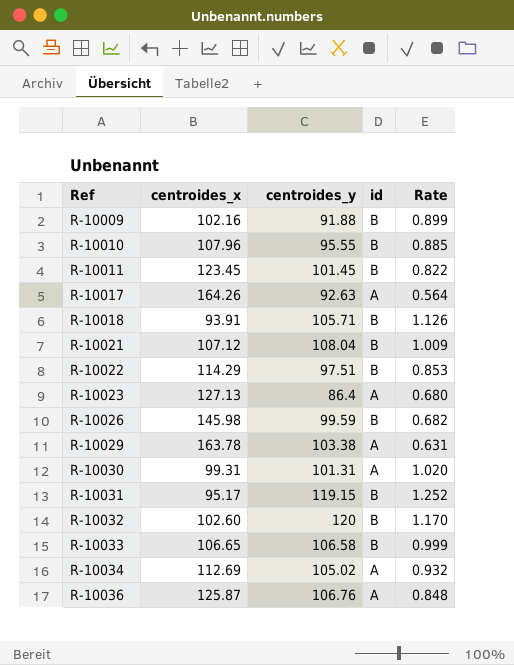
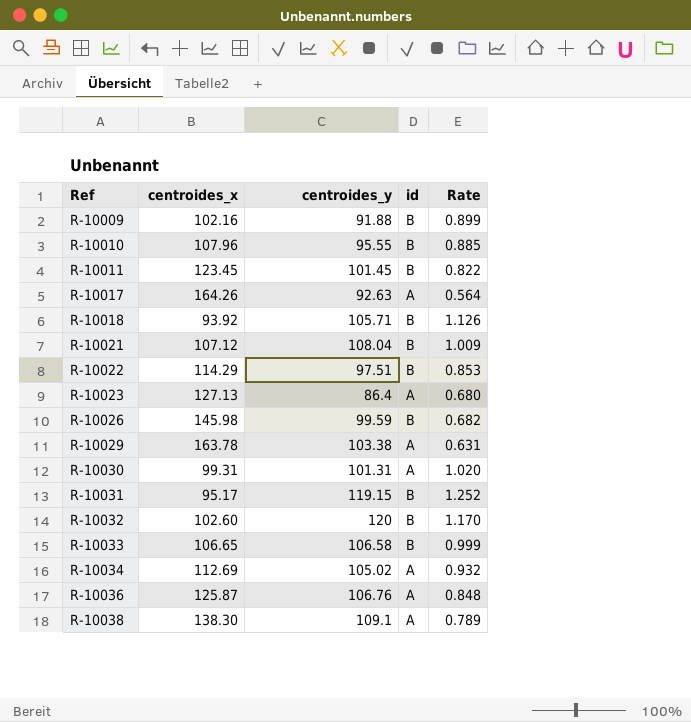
R-10018 | centroides_x: 93.91 -> 93.92
row R-10038: none -> 138.30 | 109.1 | A | 0.789

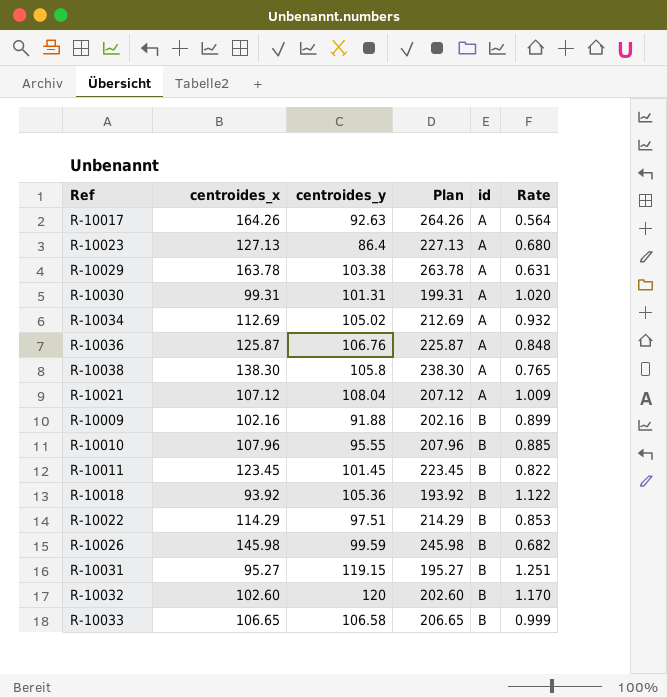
row order: Ref ascending -> id ascending
column Plan | formula: none -> [centroides_x] + 100
R-10038 | centroides_y: 109.1 -> 105.8
R-10038 | Rate: 0.789 -> 0.765
R-10021 | id: B -> A
R-10018 | centroides_y: 105.71 -> 105.36
R-10018 | Rate: 1.126 -> 1.122
R-10031 | centroides_x: 95.17 -> 95.27
R-10031 | Rate: 1.252 -> 1.251

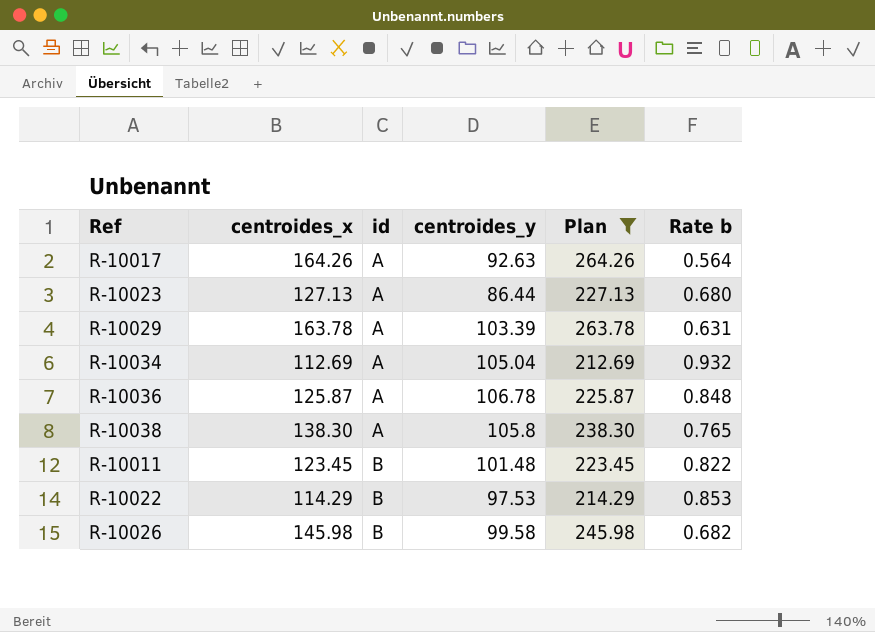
filter: none -> Plan >= 212.69
column id | position: 5 -> 3
column name: Rate -> Rate b
R-10023 | centroides_y: 86.4 -> 86.44
R-10029 | centroides_y: 103.38 -> 103.39
R-10034 | centroides_y: 105.02 -> 105.04
R-10036 | centroides_y: 106.76 -> 106.78
R-10011 | centroides_y: 101.45 -> 101.48
R-10022 | centroides_y: 97.51 -> 97.53
R-10026 | centroides_y: 99.59 -> 99.58

